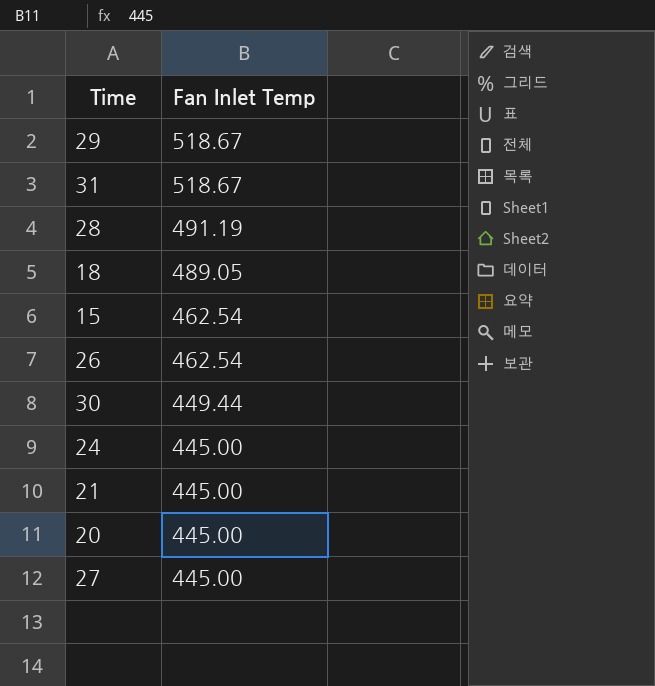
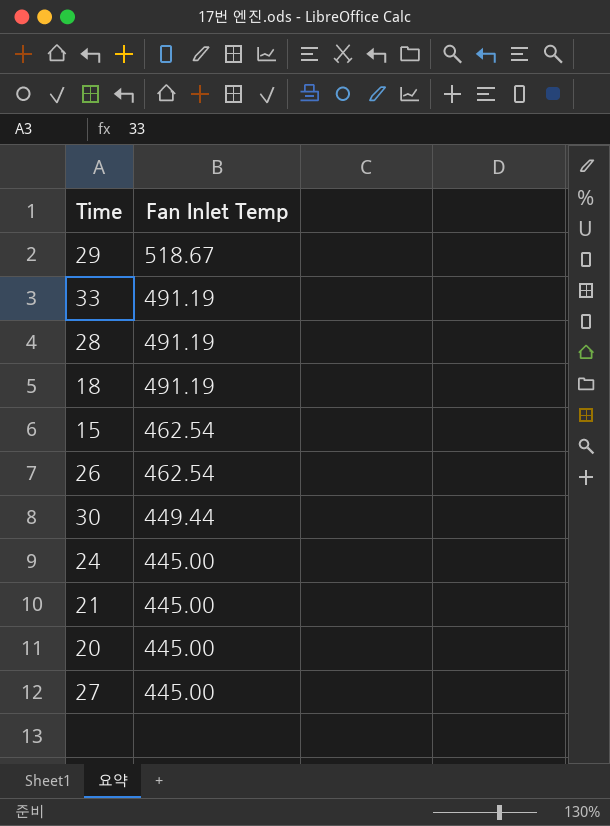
row 31: 518.67 -> none
row 33: none -> 491.19
18 | Fan Inlet Temp: 489.05 -> 491.19

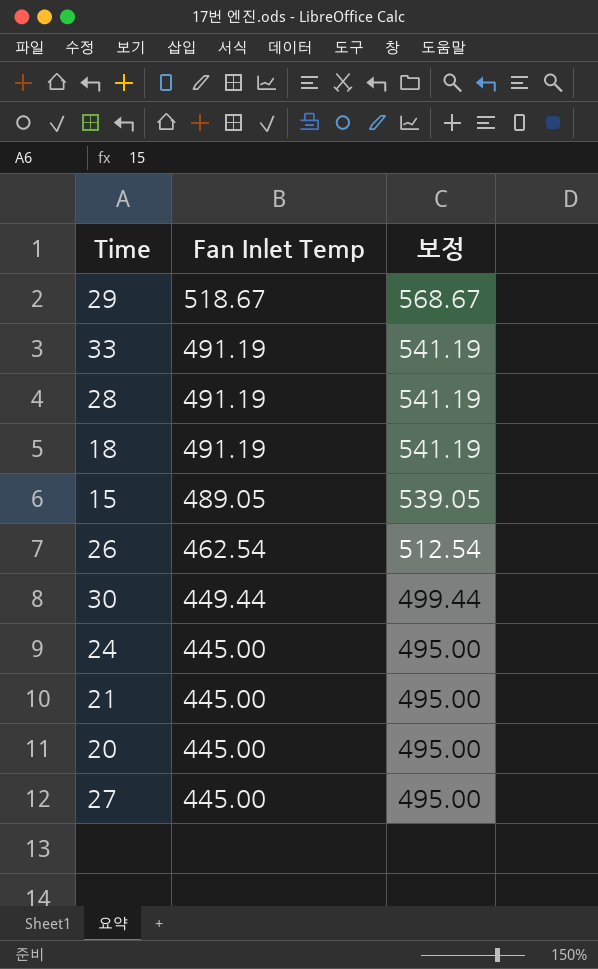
column 보정 | formula: none -> [Fan Inlet Temp] + 50
15 | Fan Inlet Temp: 462.54 -> 489.05

